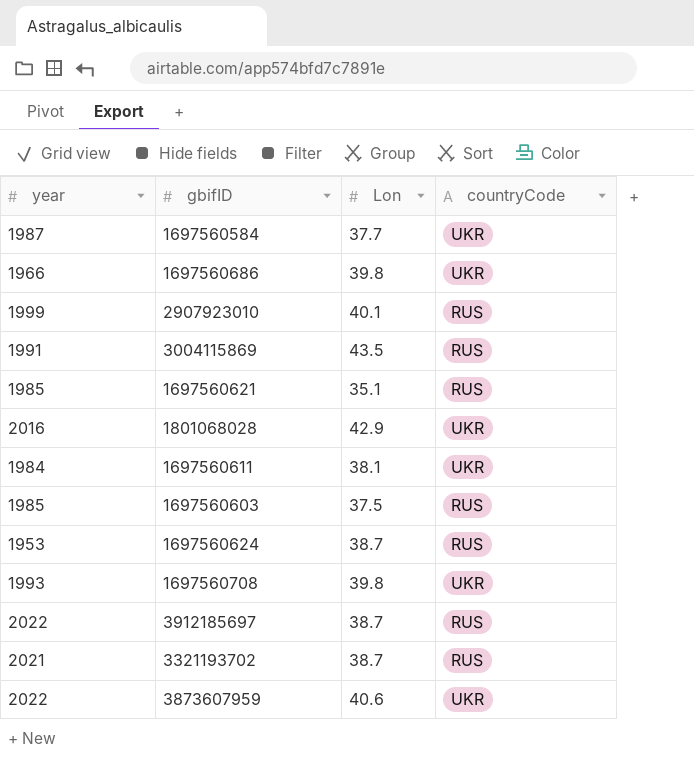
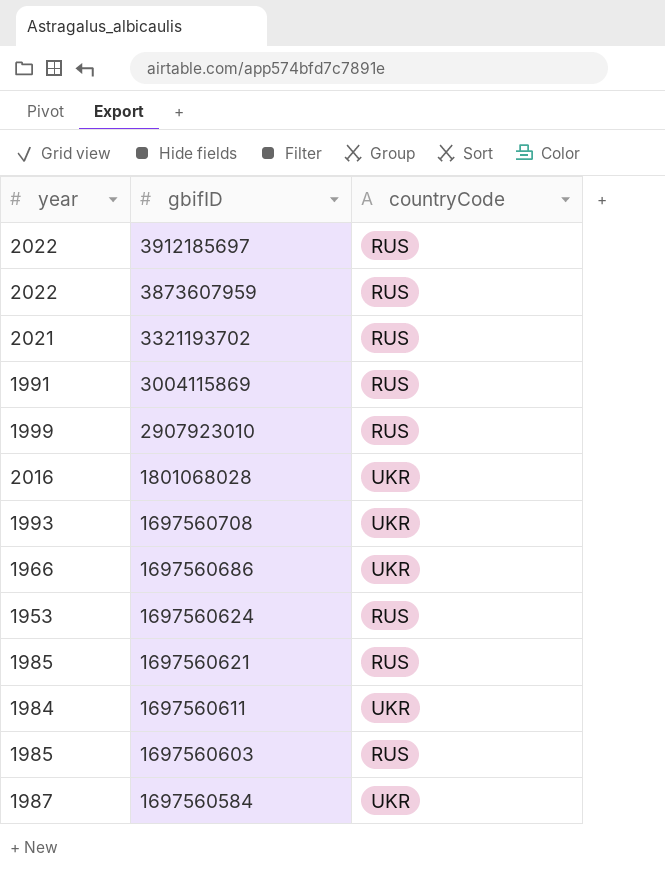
row order: none -> gbifID descending
column Lon | position: 3 -> none
3873607959 | countryCode: UKR -> RUS

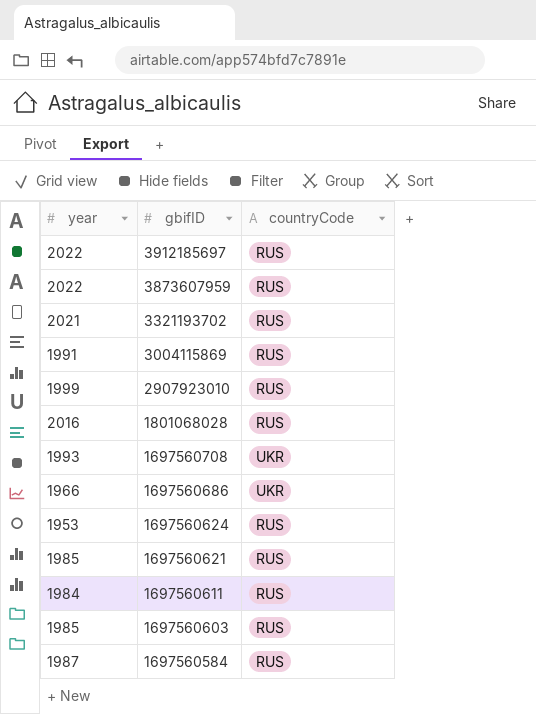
1801068028 | countryCode: UKR -> RUS
1697560611 | countryCode: UKR -> RUS
1697560584 | countryCode: UKR -> RUS

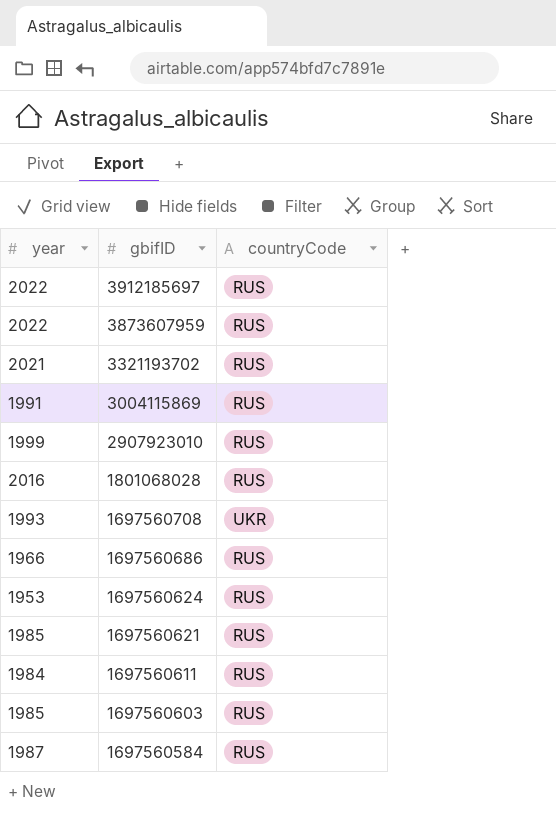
1697560686 | countryCode: UKR -> RUS

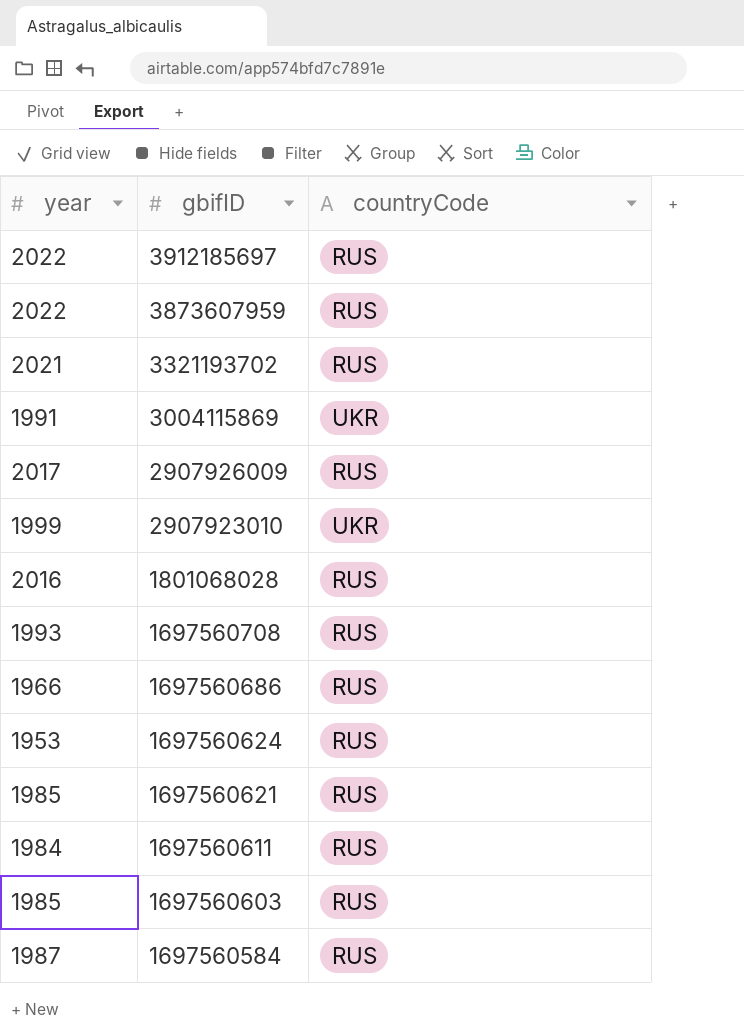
3004115869 | countryCode: RUS -> UKR
row 2907926009: none -> 2017 | RUS
2907923010 | countryCode: RUS -> UKR
1697560708 | countryCode: UKR -> RUS

